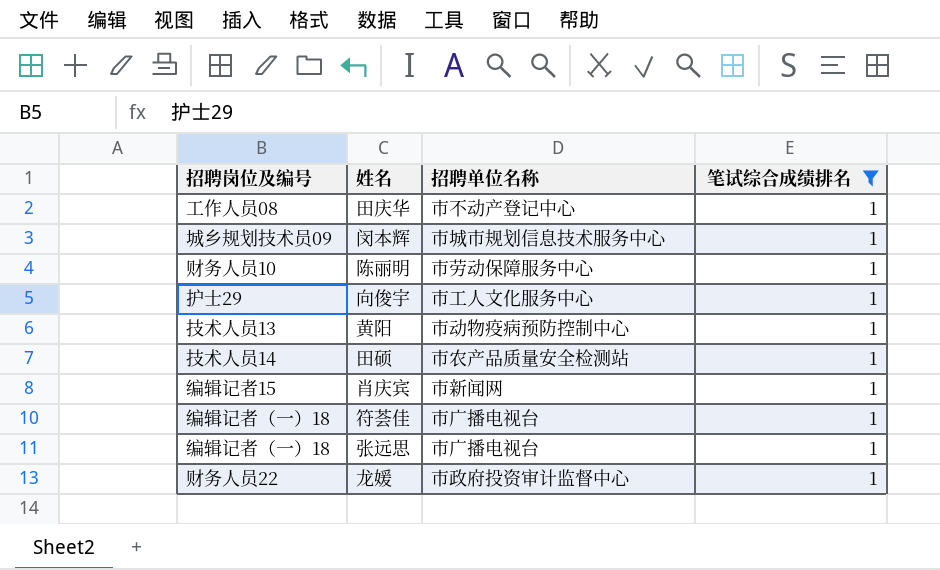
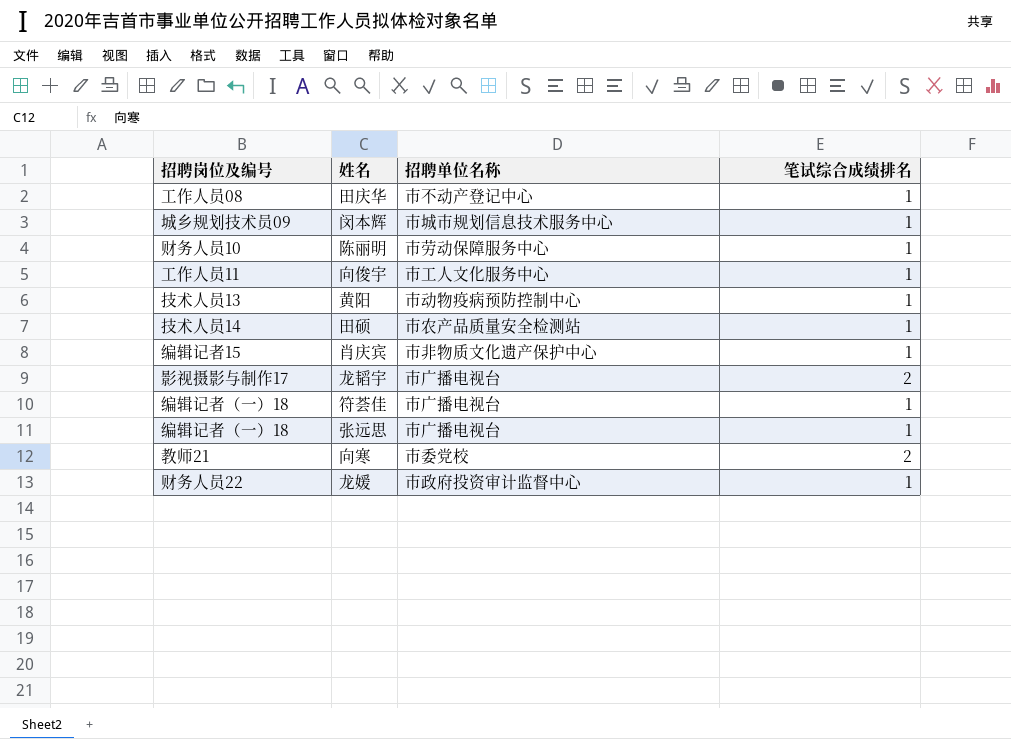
filter: 笔试综合成绩排名 = 1 -> none
向俊宇 | 招聘岗位及编号: 护士29 -> 工作人员11
肖庆宾 | 招聘单位名称: 市新闻网 -> 市非物质文化遗产保护中心

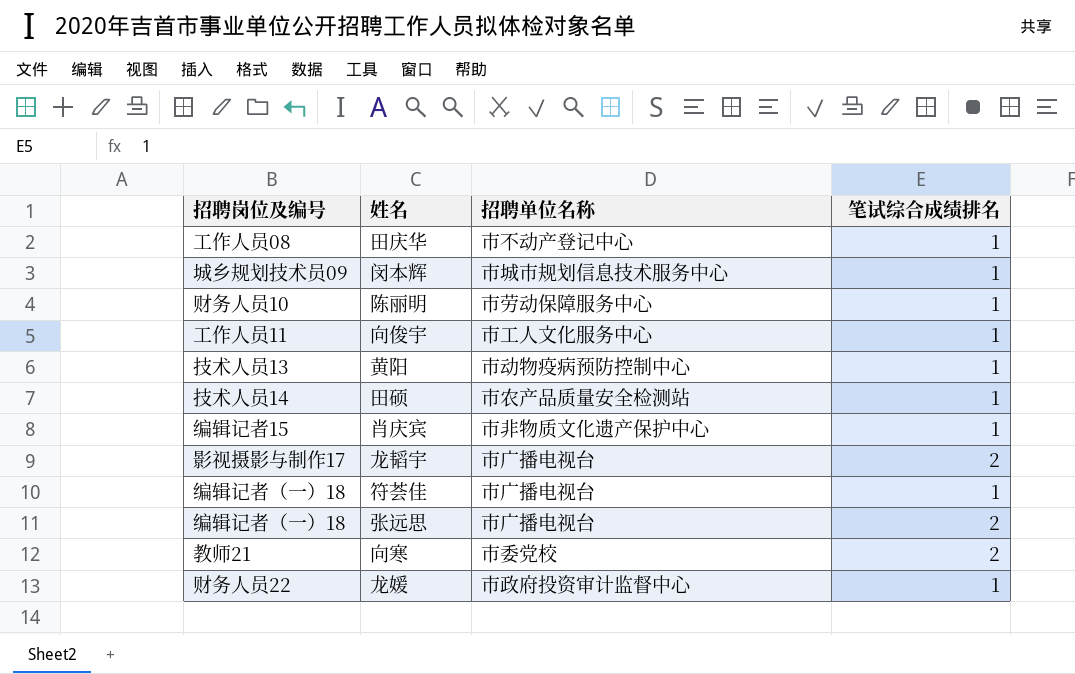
张远思 | 笔试综合成绩排名: 1 -> 2

